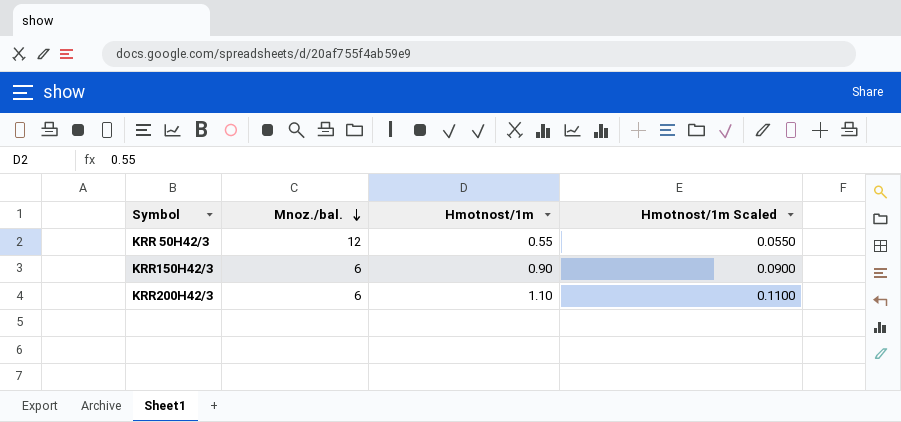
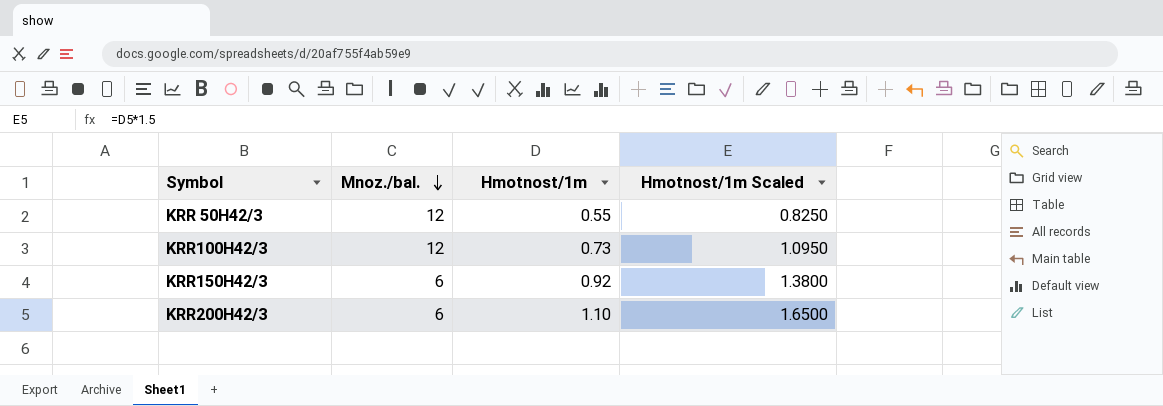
column Hmotnost/1m Scaled | formula: [Hmotnost/1m] * 0.1 -> [Hmotnost/1m] * 1.5
row KRR100H42/3: none -> 12 | 0.73 | 1.0950
KRR150H42/3 | Hmotnost/1m: 0.90 -> 0.92

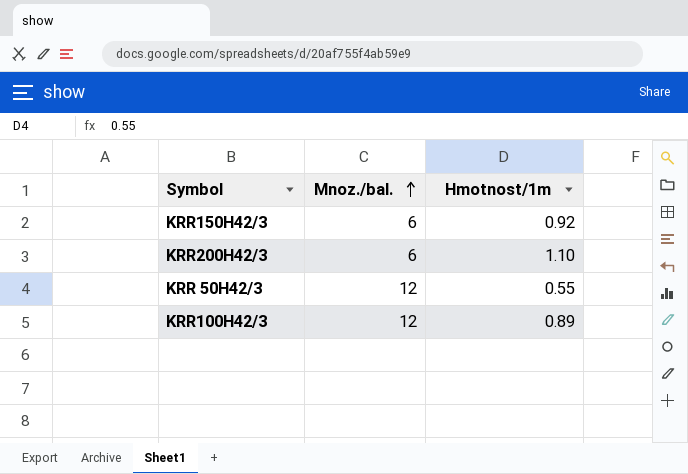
row order: Mnoz./bal. descending -> Mnoz./bal. ascending
column Hmotnost/1m Scaled | formula: [Hmotnost/1m] * 1.5 -> none
KRR100H42/3 | Hmotnost/1m: 0.73 -> 0.89

